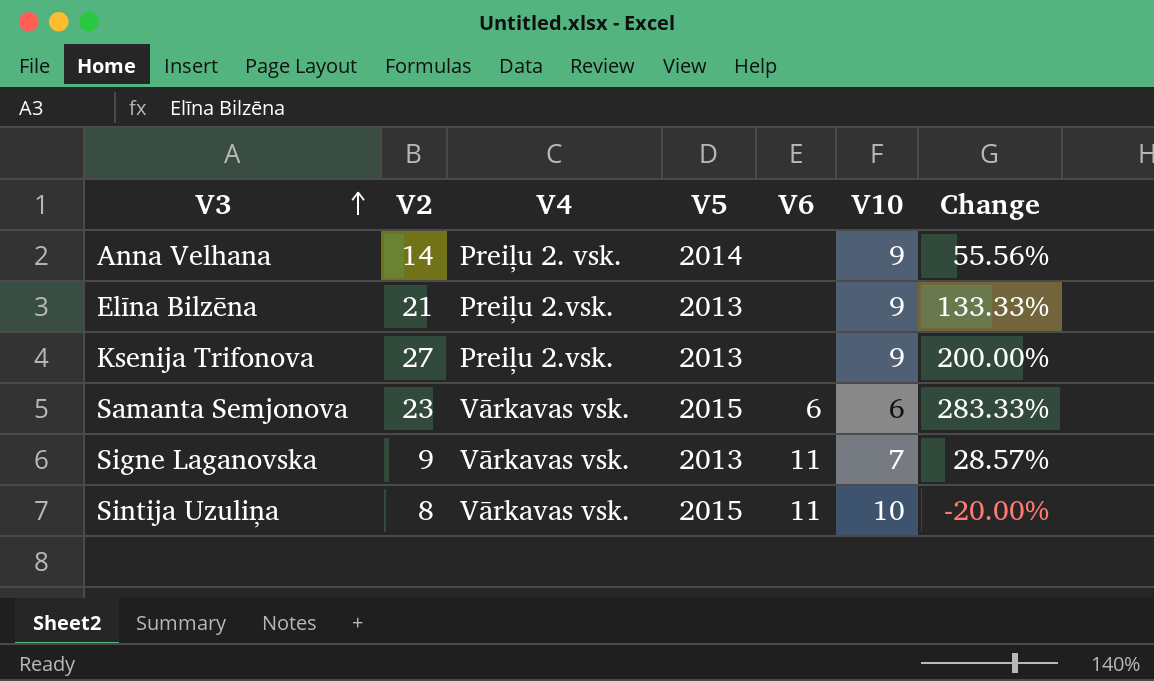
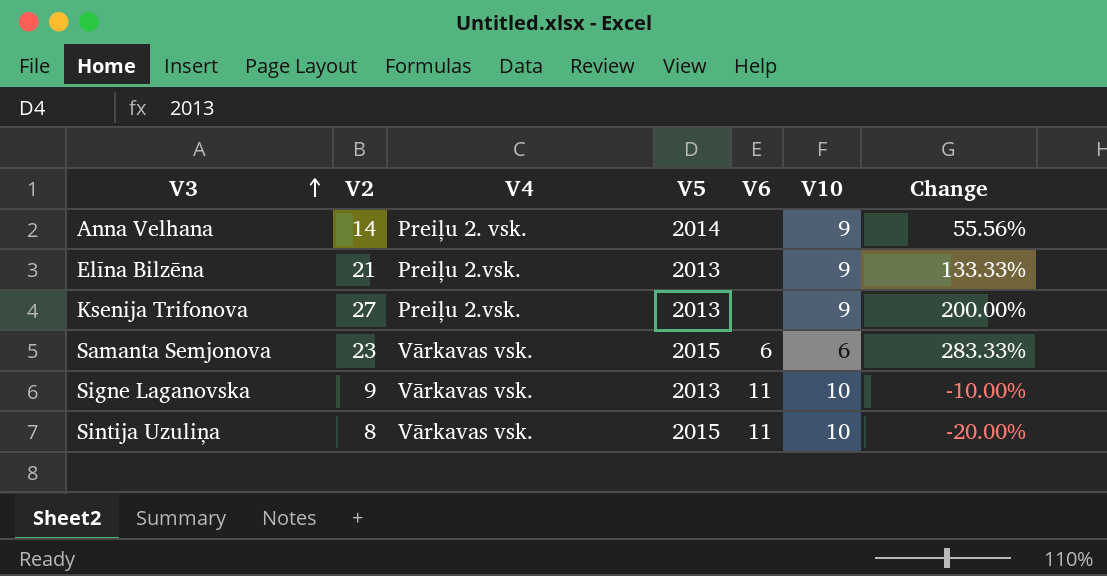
Signe Laganovska | V10: 7 -> 10
Signe Laganovska | Change: 28.57% -> -10.00%

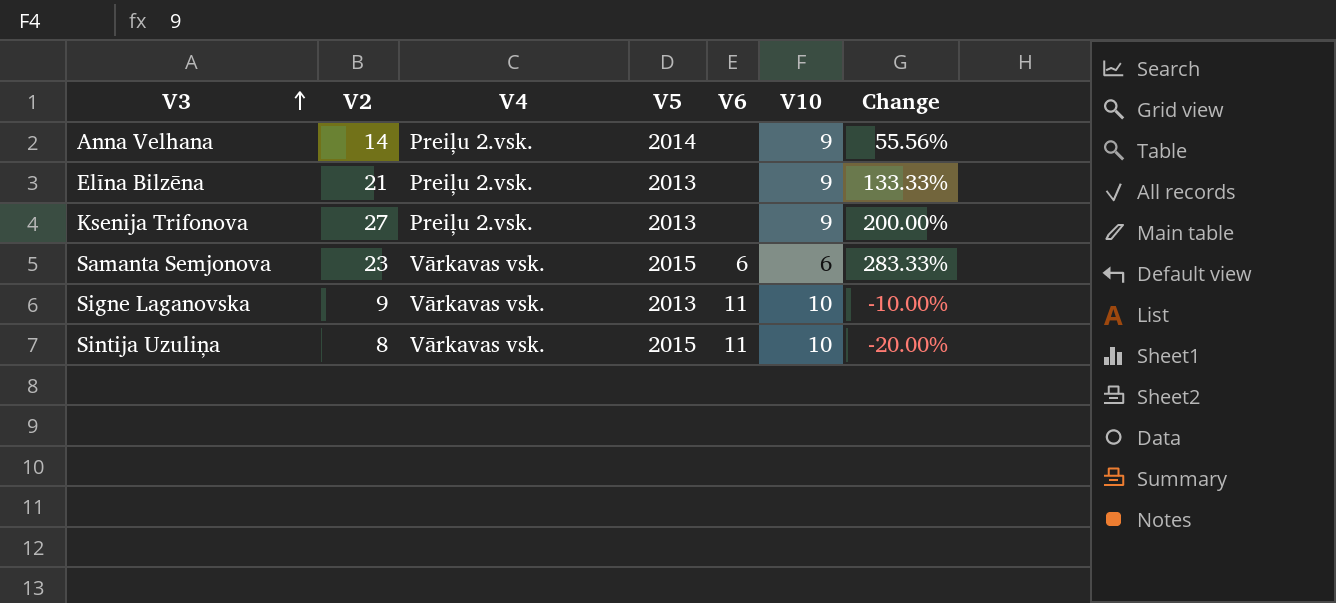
Anna Velhana | V4: Preiļu 2. vsk. -> Preiļu 2.vsk.

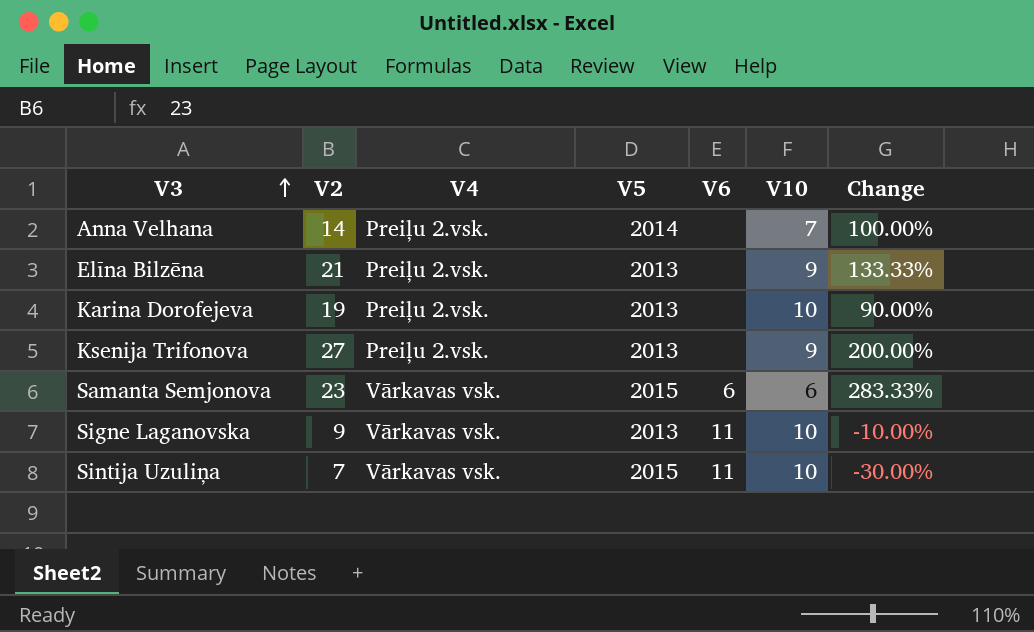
Anna Velhana | V10: 9 -> 7
Anna Velhana | Change: 55.56% -> 100.00%
row Karina Dorofejeva: none -> 19 | Preiļu 2.vsk. | 2013 | none | 10 | 90.00%
Sintija Uzuliņa | V2: 8 -> 7
Sintija Uzuliņa | Change: -20.00% -> -30.00%

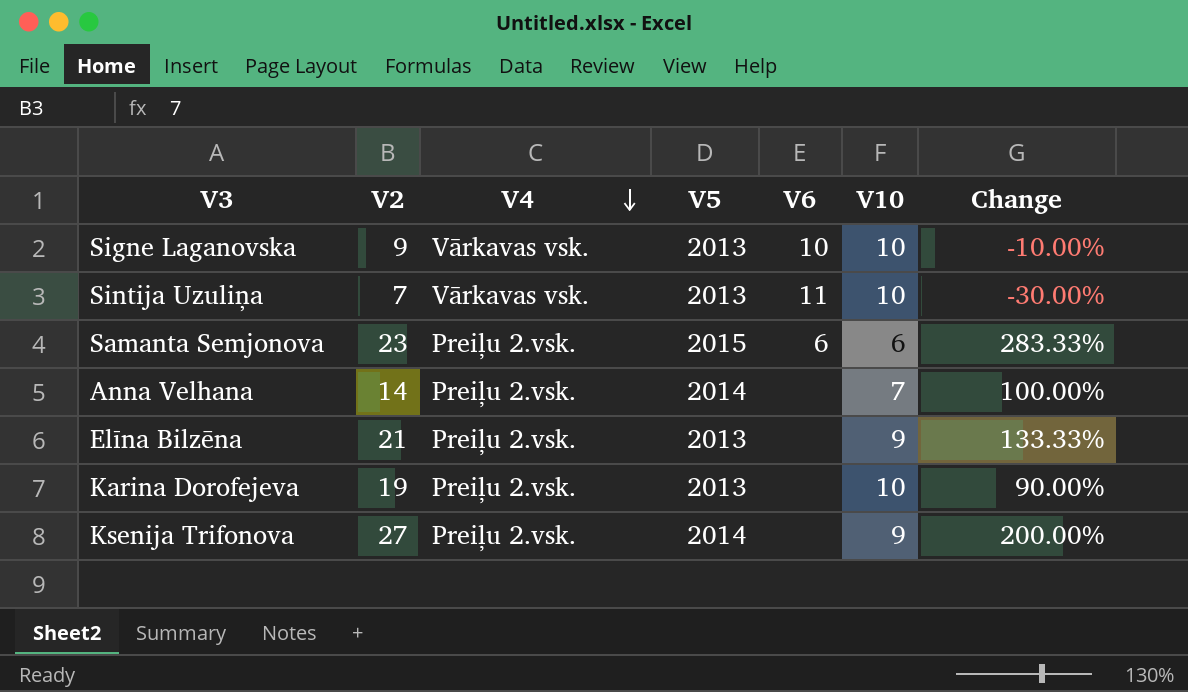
row order: V3 ascending -> V4 descending
Signe Laganovska | V6: 11 -> 10
Sintija Uzuliņa | V5: 2015 -> 2013
Samanta Semjonova | V4: Vārkavas vsk. -> Preiļu 2.vsk.
Ksenija Trifonova | V5: 2013 -> 2014

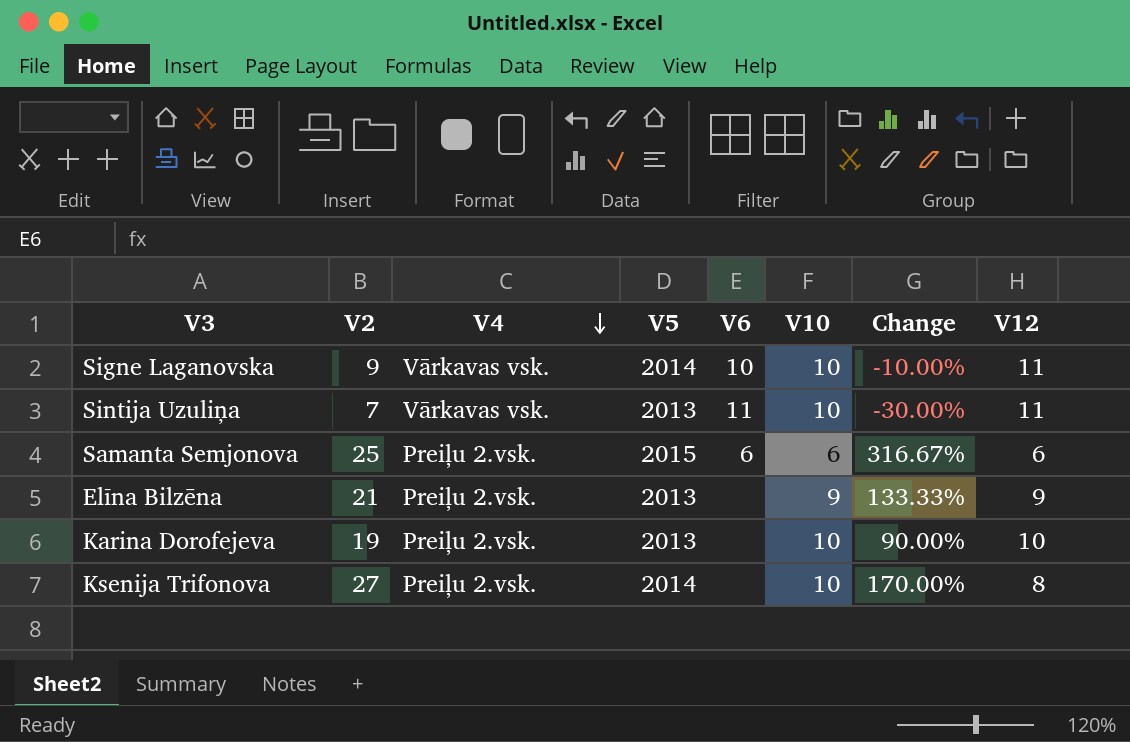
column V12 | position: none -> 8
row Anna Velhana: 14 | Preiļu 2.vsk. | 2014 | none | 7 | 100.00% -> none
Signe Laganovska | V5: 2013 -> 2014
Samanta Semjonova | V2: 23 -> 25
Samanta Semjonova | Change: 283.33% -> 316.67%
Ksenija Trifonova | V10: 9 -> 10
Ksenija Trifonova | Change: 200.00% -> 170.00%

